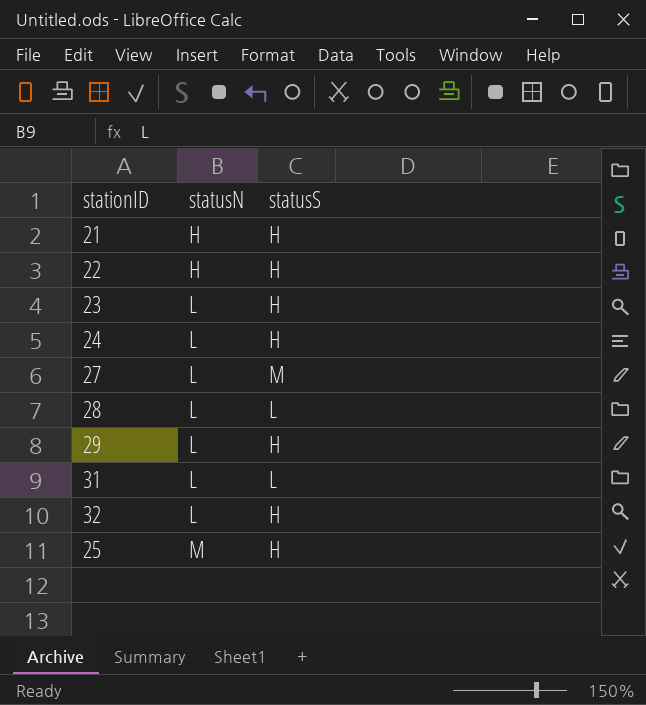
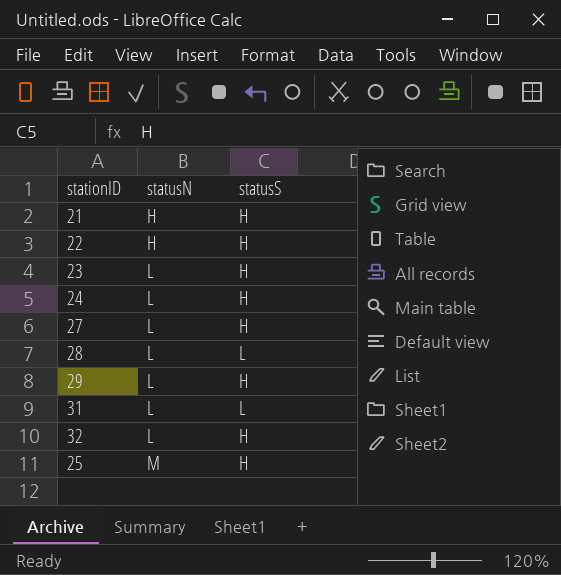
27 | statusS: M -> H

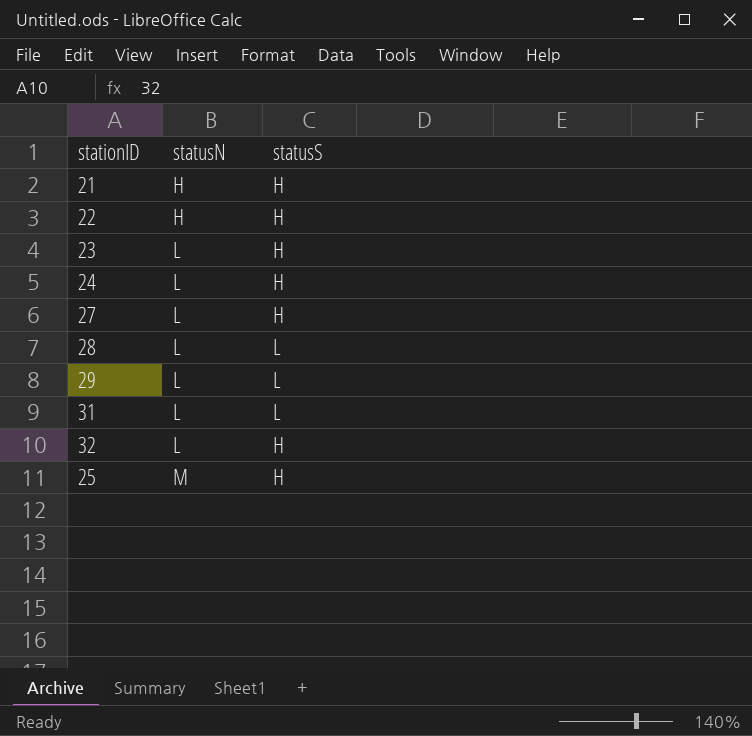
29 | statusS: H -> L

